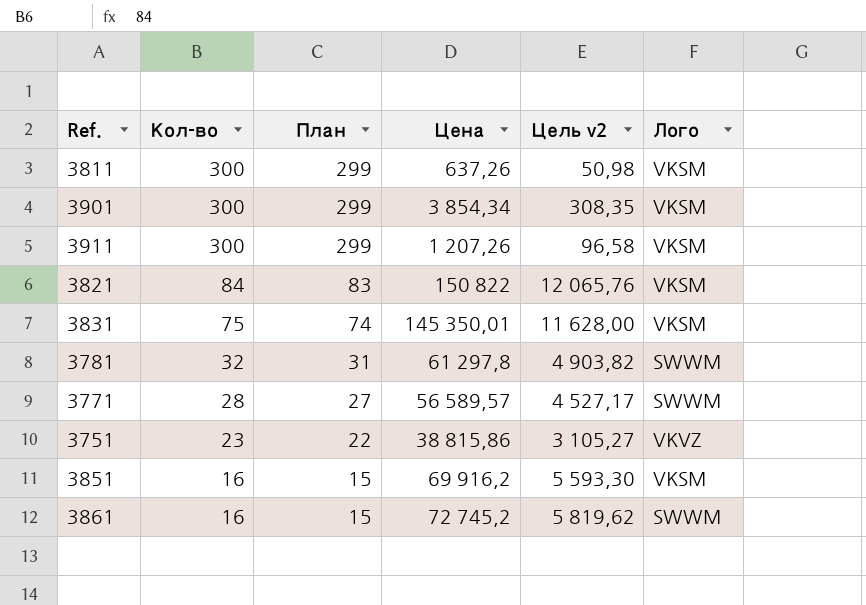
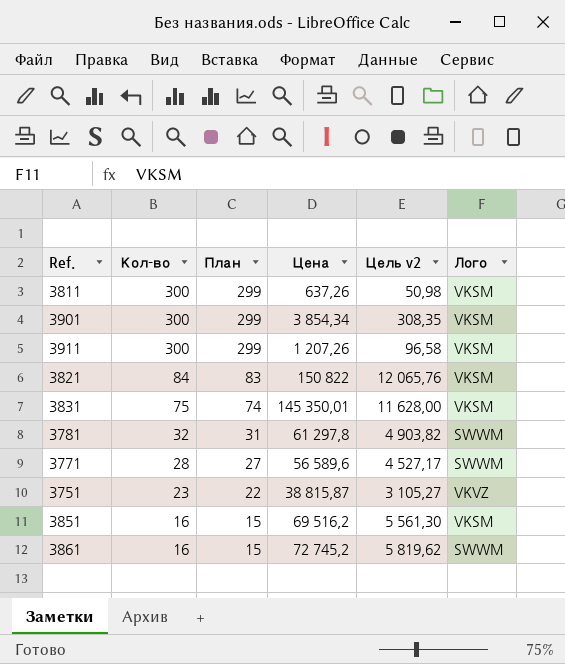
3771 | Цена: 56 589,57 -> 56 589,6
3751 | Цена: 38 815,86 -> 38 815,87
3851 | Цена: 69 916,2 -> 69 516,2
3851 | Цель v2: 5 593,30 -> 5 561,30

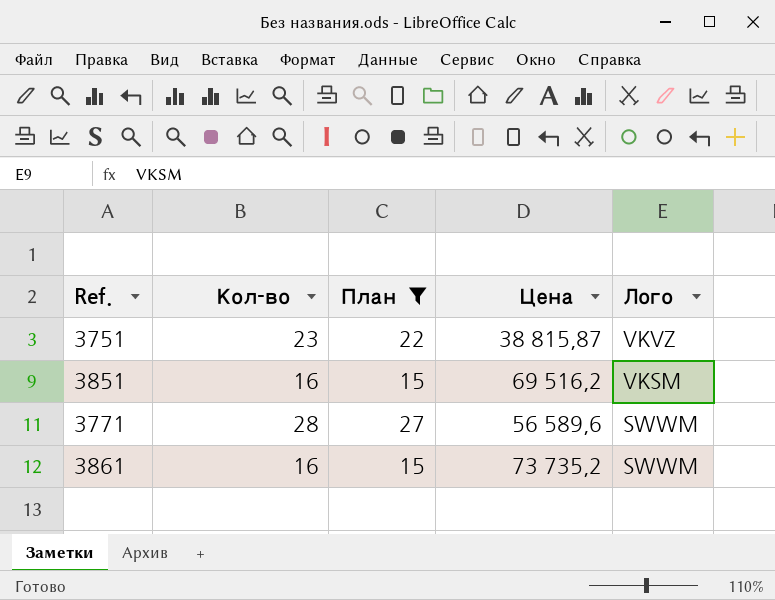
filter: none -> План <= 27
row order: Кол-во descending -> Лого descending
column Цель v2 | formula: [Цена] * 0,08 -> none
3861 | Цена: 72 745,2 -> 73 735,2

